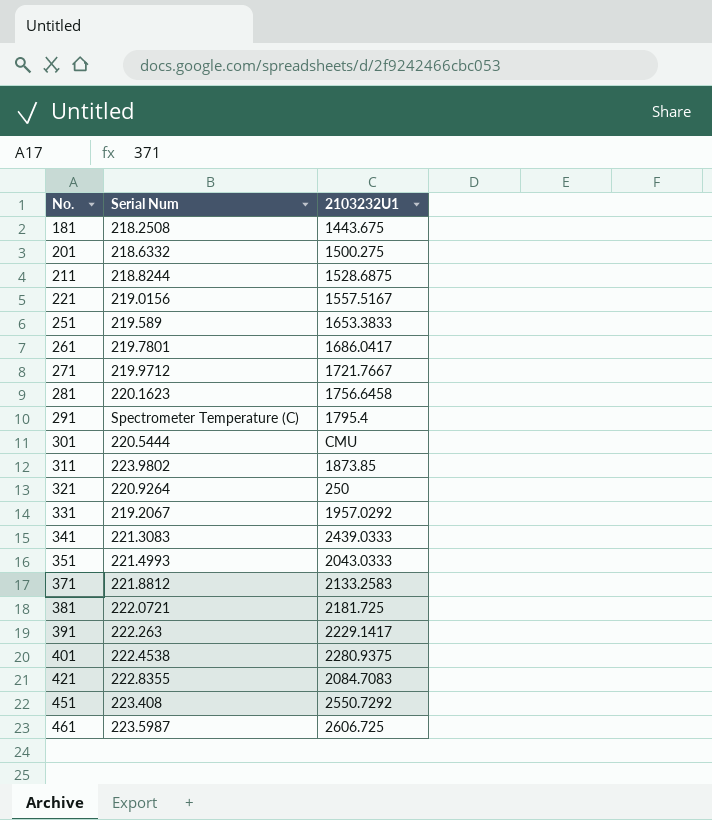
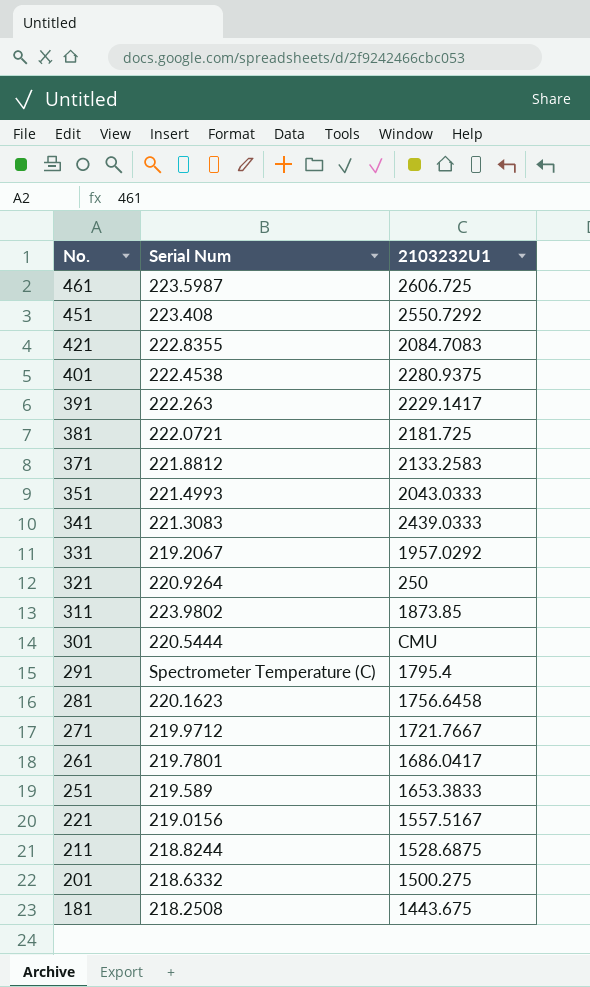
row order: No. ascending -> No. descending

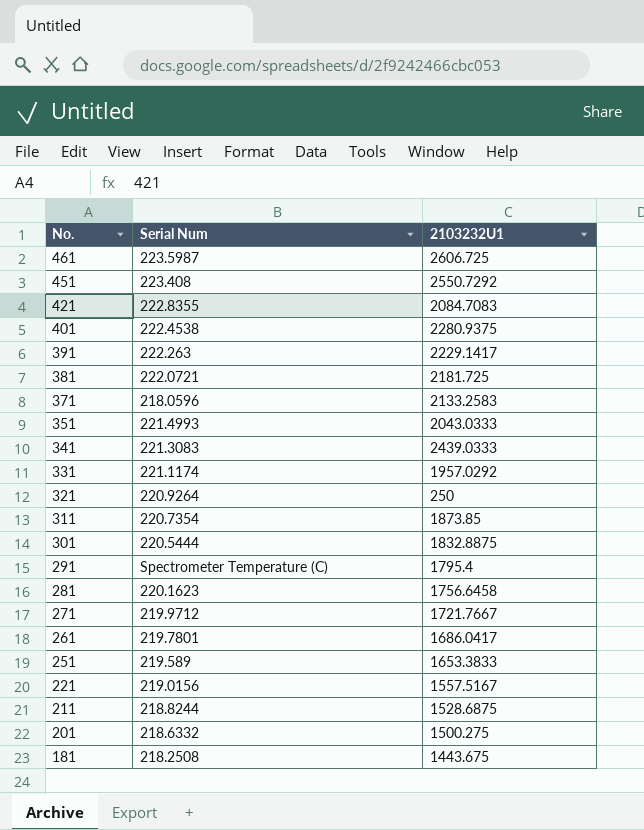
371 | Serial Num: 221.8812 -> 218.0596
331 | Serial Num: 219.2067 -> 221.1174
311 | Serial Num: 223.9802 -> 220.7354
301 | 2103232U1: CMU -> 1832.8875

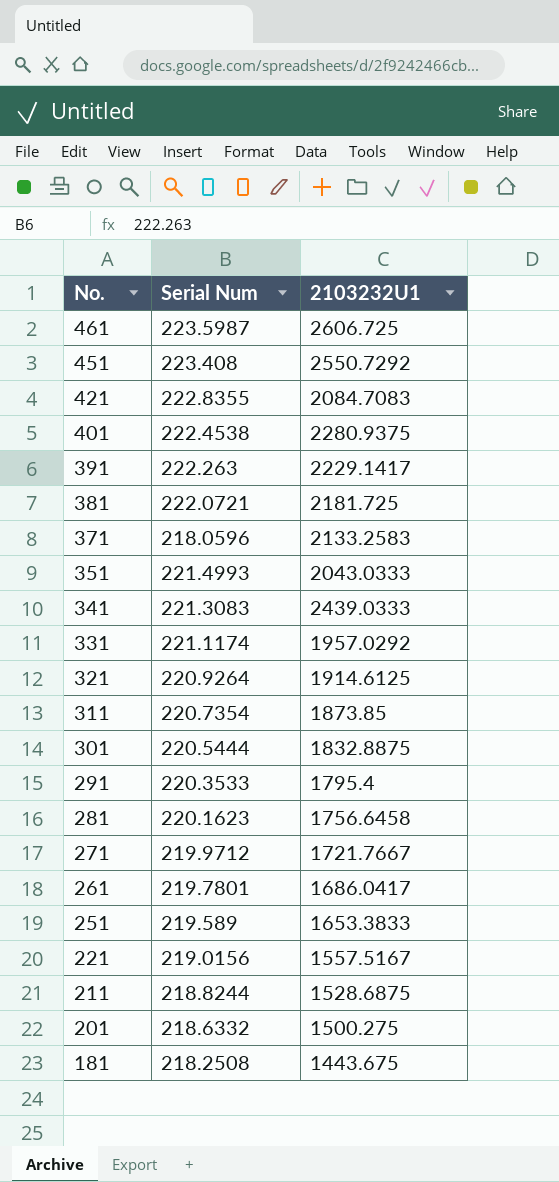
321 | 2103232U1: 250 -> 1914.6125
291 | Serial Num: Spectrometer Temperature (C) -> 220.3533

